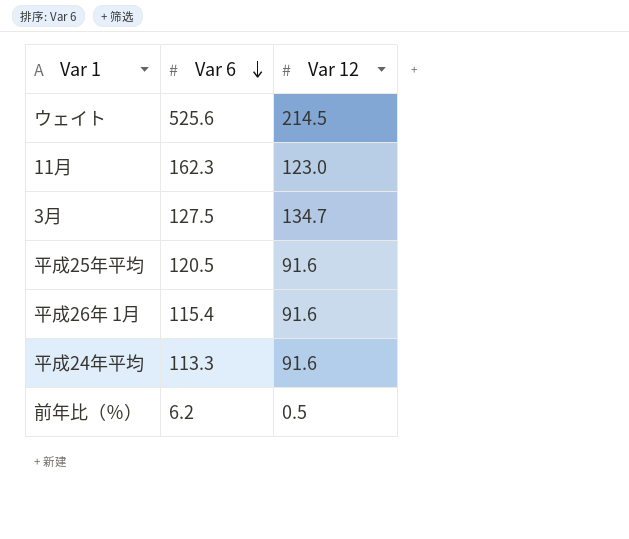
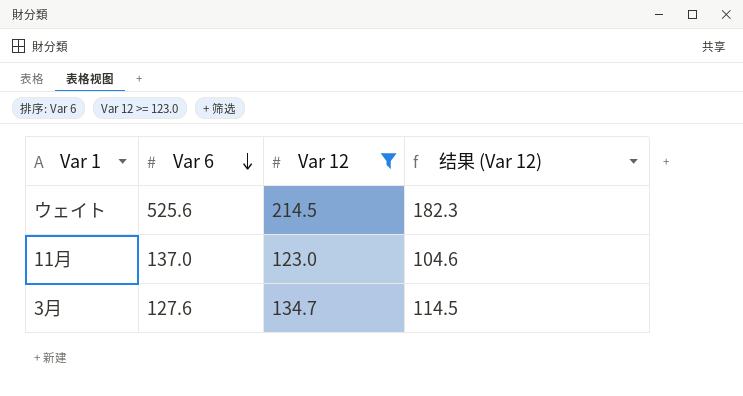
filter: none -> Var 12 >= 123.0
column 结果 (Var 12) | formula: none -> [Var 12] * 0.85
11月 | Var 6: 162.3 -> 137.0
3月 | Var 6: 127.5 -> 127.6

